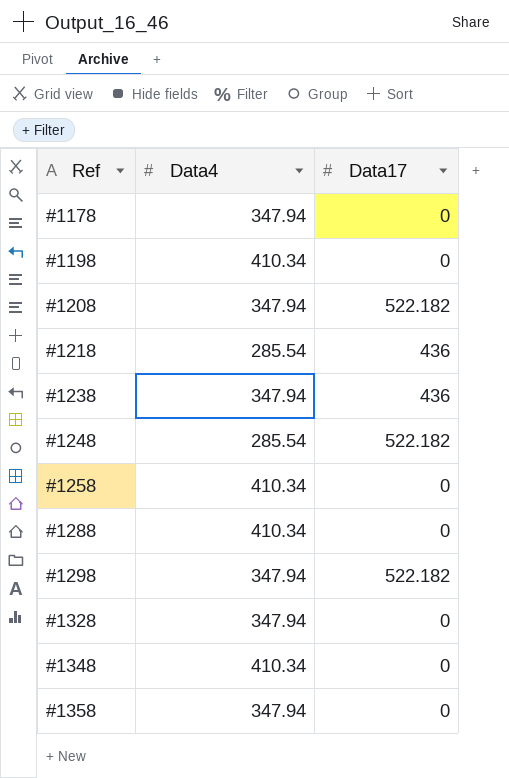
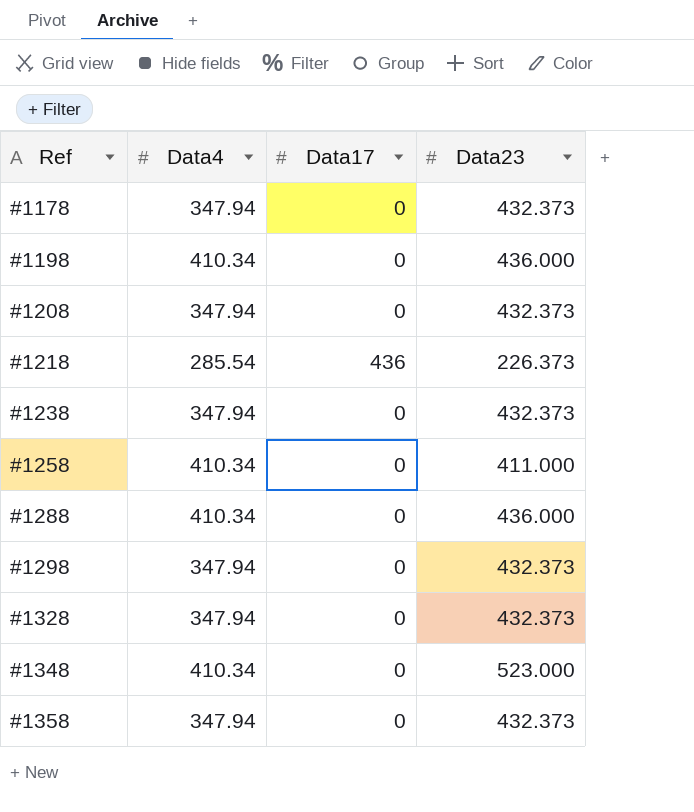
column Data23 | position: none -> 4
row #1248: 285.54 | 522.182 -> none
#1208 | Data17: 522.182 -> 0
#1238 | Data17: 436 -> 0
#1298 | Data17: 522.182 -> 0

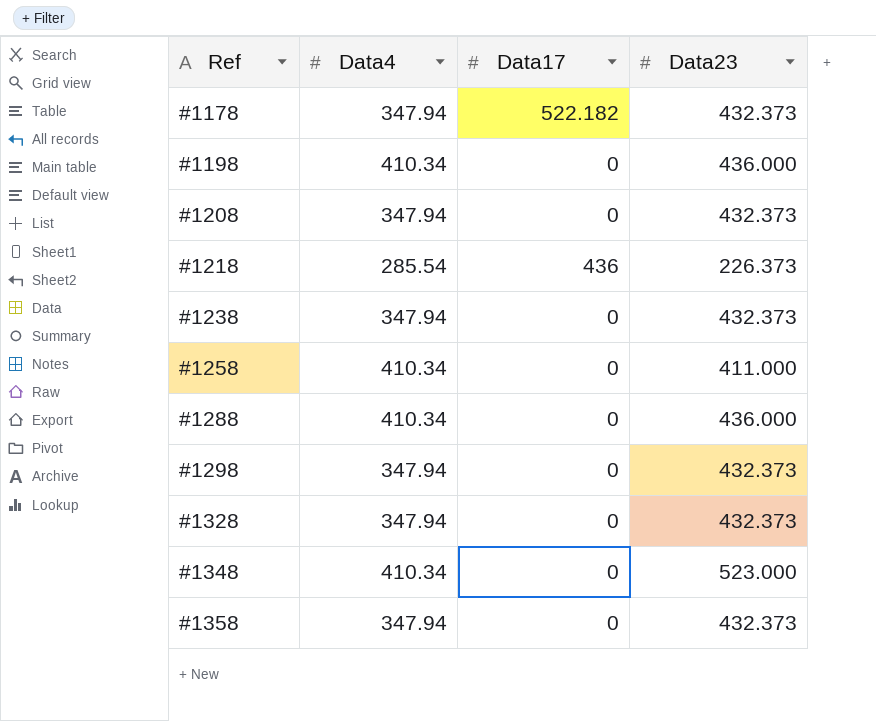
#1178 | Data17: 0 -> 522.182

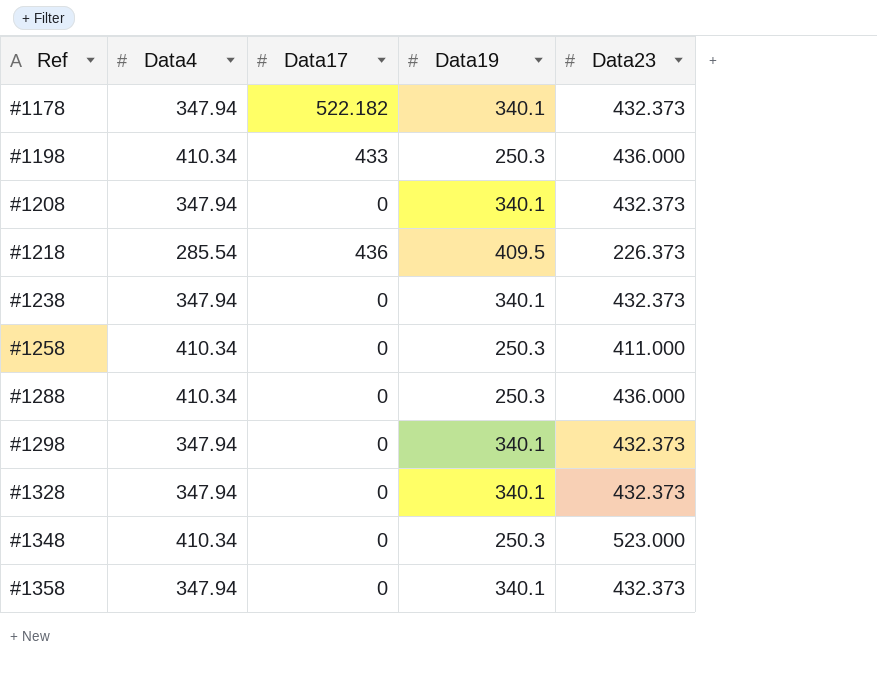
column Data19 | position: none -> 4
#1198 | Data17: 0 -> 433

